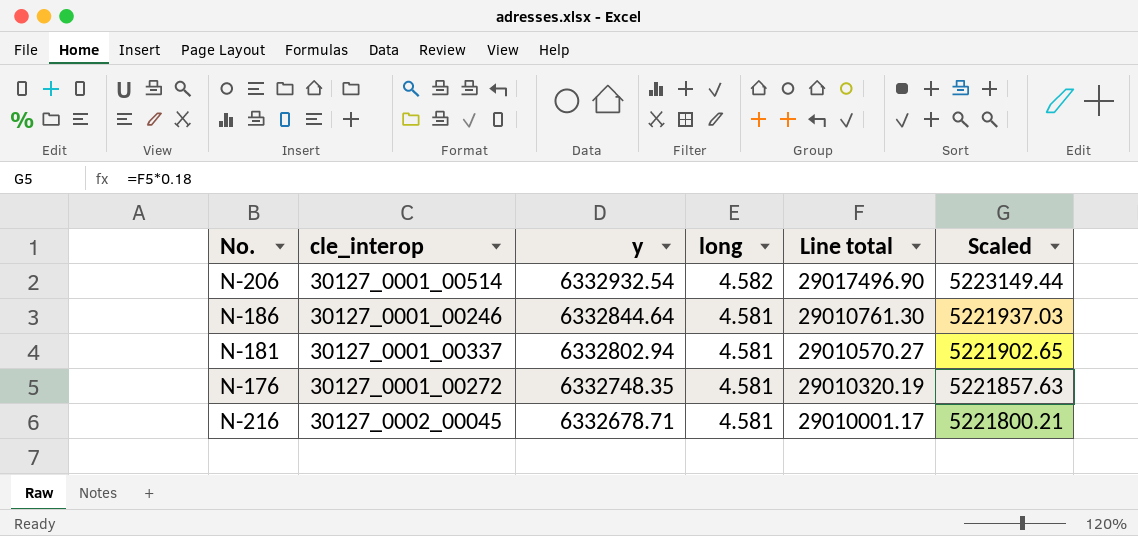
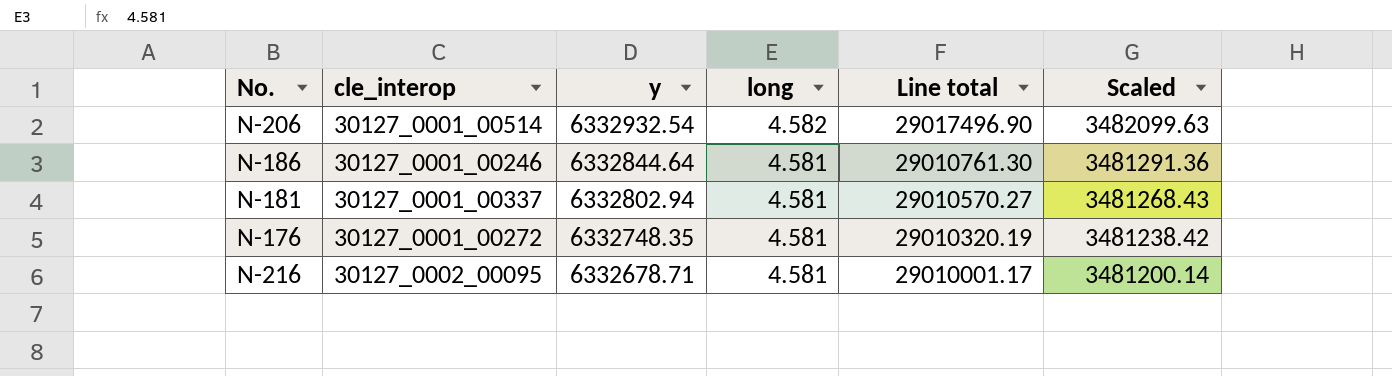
column Scaled | formula: [Line total] * 0.18 -> [Line total] * 0.12
N-216 | cle_interop: 30127_0002_00045 -> 30127_0002_00095

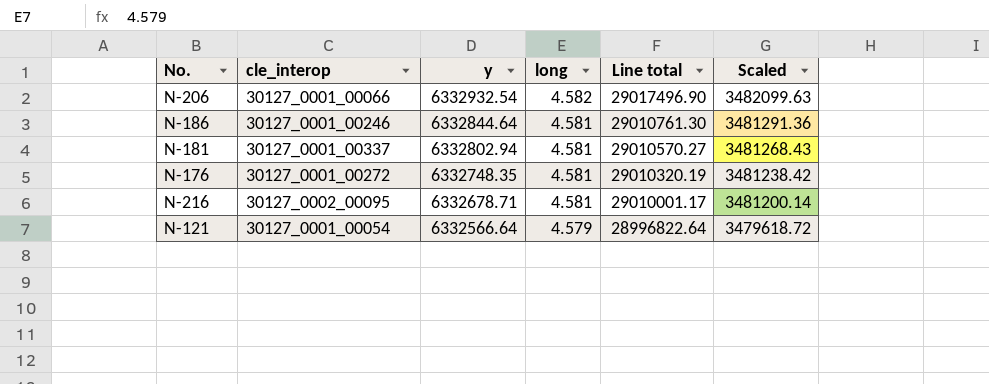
N-206 | cle_interop: 30127_0001_00514 -> 30127_0001_00066
row N-121: none -> 30127_0001_00054 | 6332566.64 | 4.579 | 28996822.64 | 3479618.72

